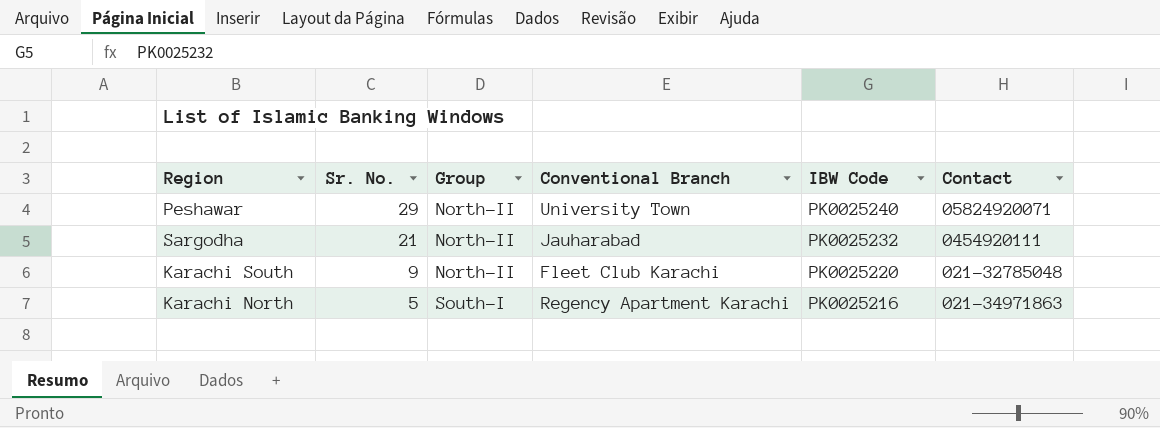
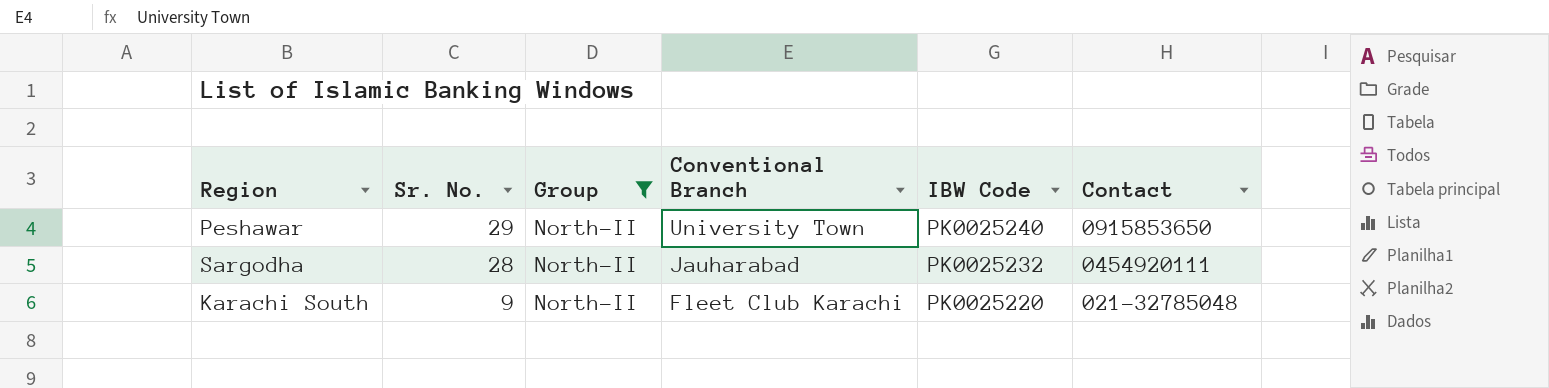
filter: none -> Group = North-II
Peshawar | Contact: 05824920071 -> 0915853650
Sargodha | Sr. No.: 21 -> 28

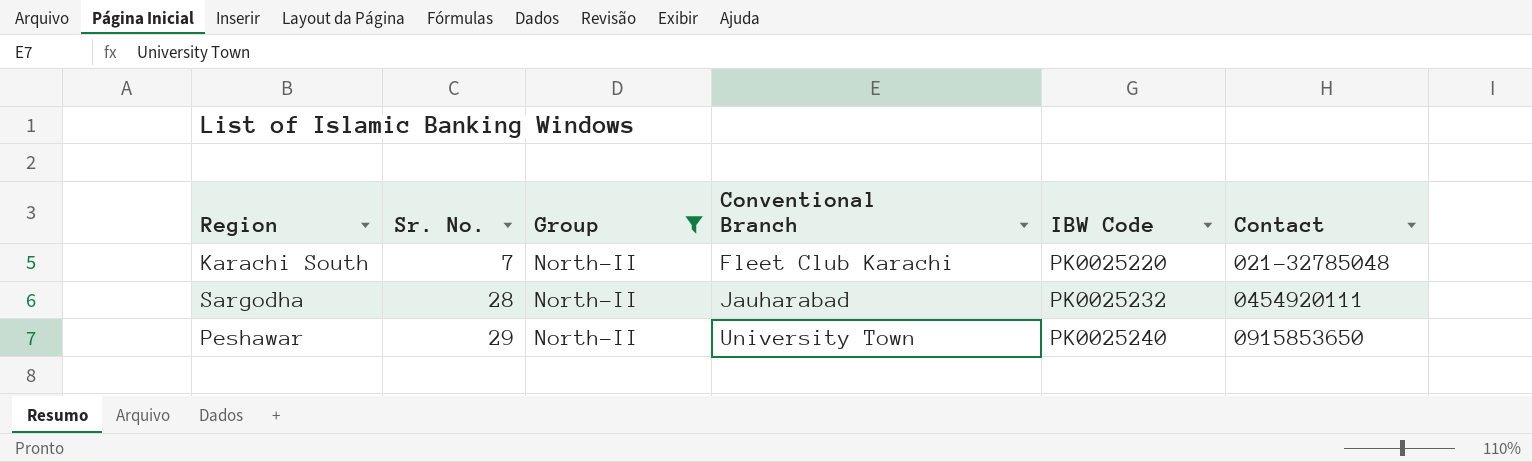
row order: Sr. No. descending -> Sr. No. ascending
Karachi South | Sr. No.: 9 -> 7

